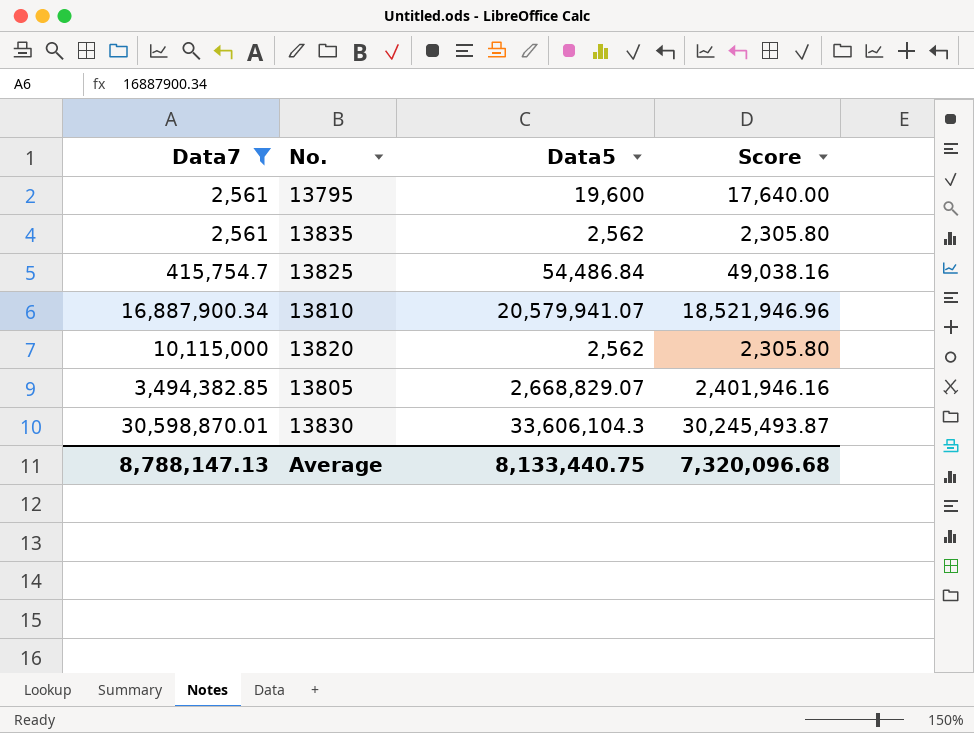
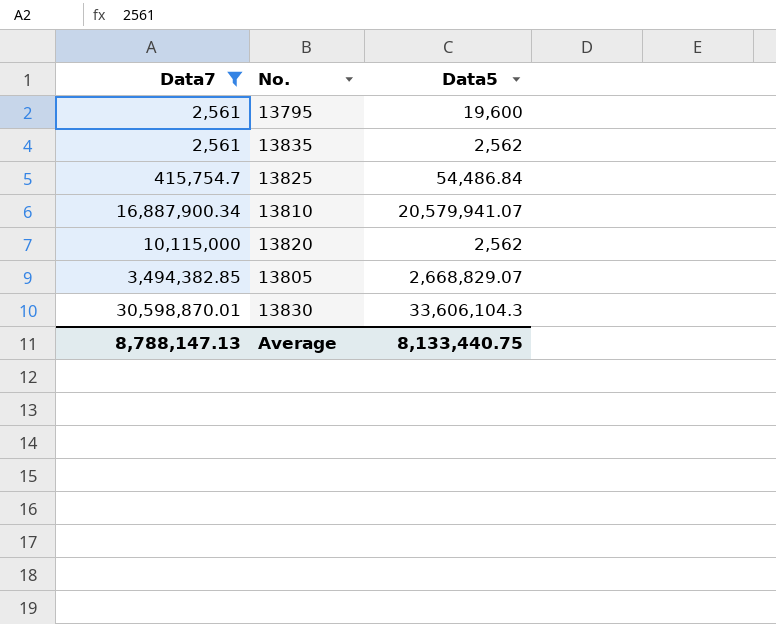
column Score | formula: [Data5] * 0.9 -> none

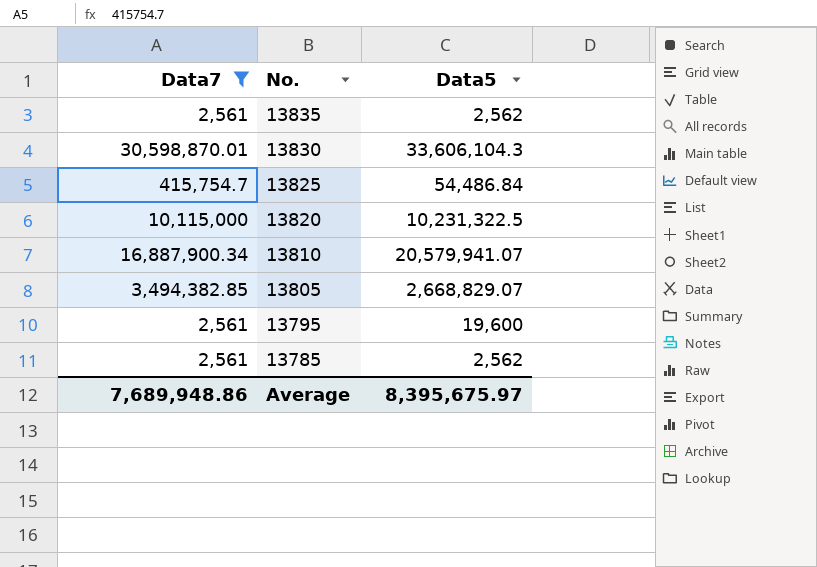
row order: none -> No. descending
13820 | Data5: 2,562 -> 10,231,322.5
row 13785: none -> 2,561 | 2,562
Average | Data7: 8,788,147.13 -> 7,689,948.86
Average | Data5: 8,133,440.75 -> 8,395,675.97

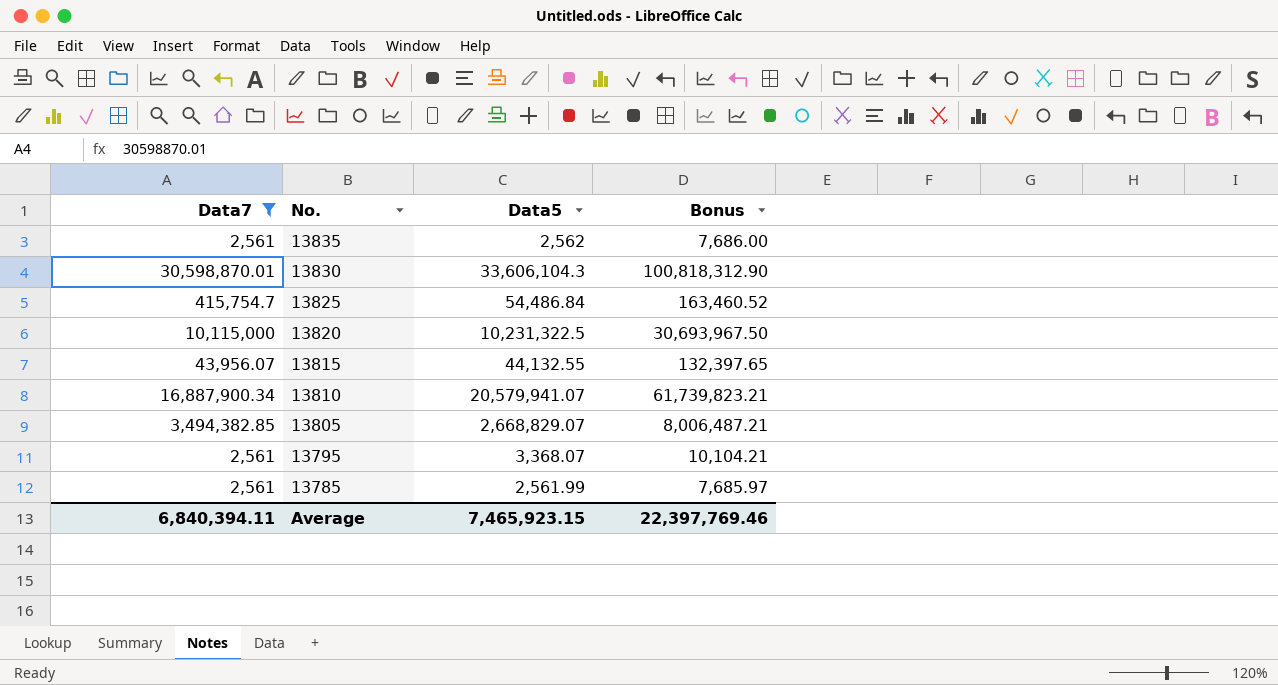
column Bonus | formula: none -> [Data5] * 3
row 13815: none -> 43,956.07 | 44,132.55 | 132,397.65
13795 | Data5: 19,600 -> 3,368.07
13785 | Data5: 2,562 -> 2,561.99
Average | Data7: 7,689,948.86 -> 6,840,394.11
Average | Data5: 8,395,675.97 -> 7,465,923.15

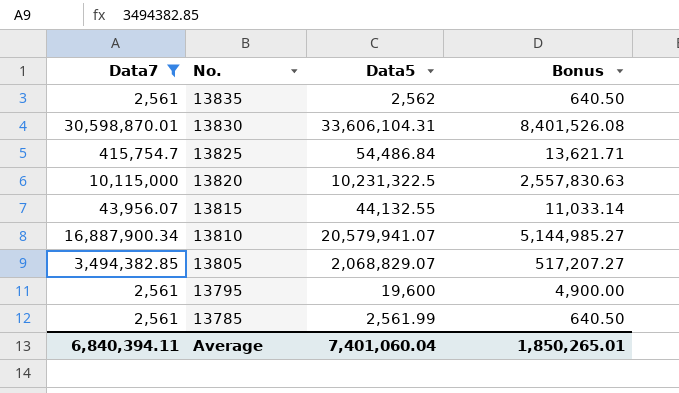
column Bonus | formula: [Data5] * 3 -> [Data5] * 0.25
13830 | Data5: 33,606,104.3 -> 33,606,104.31
13805 | Data5: 2,668,829.07 -> 2,068,829.07
13795 | Data5: 3,368.07 -> 19,600
Average | Data5: 7,465,923.15 -> 7,401,060.04
Average | Bonus: 22,397,769.46 -> 1,850,265.01

